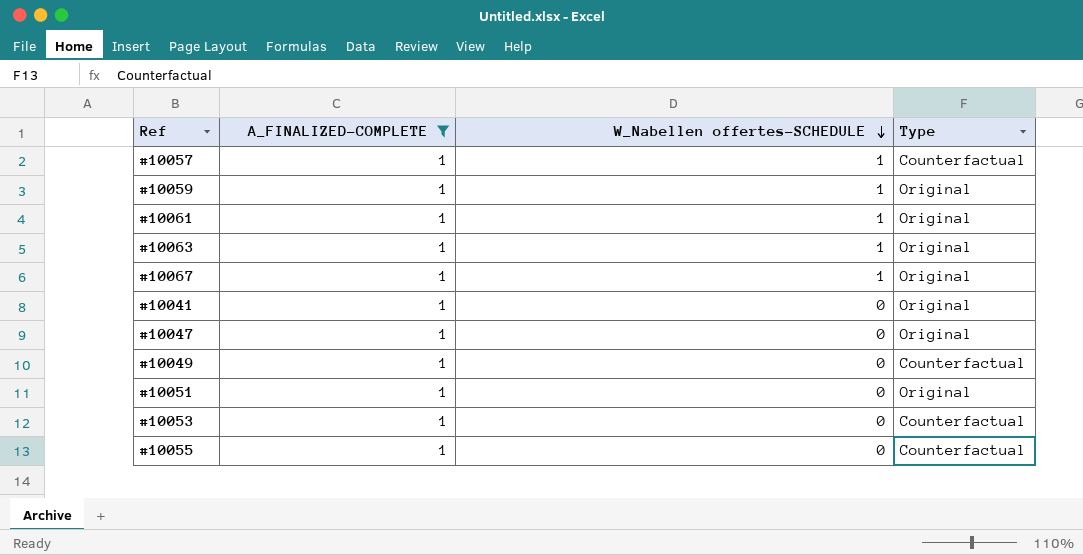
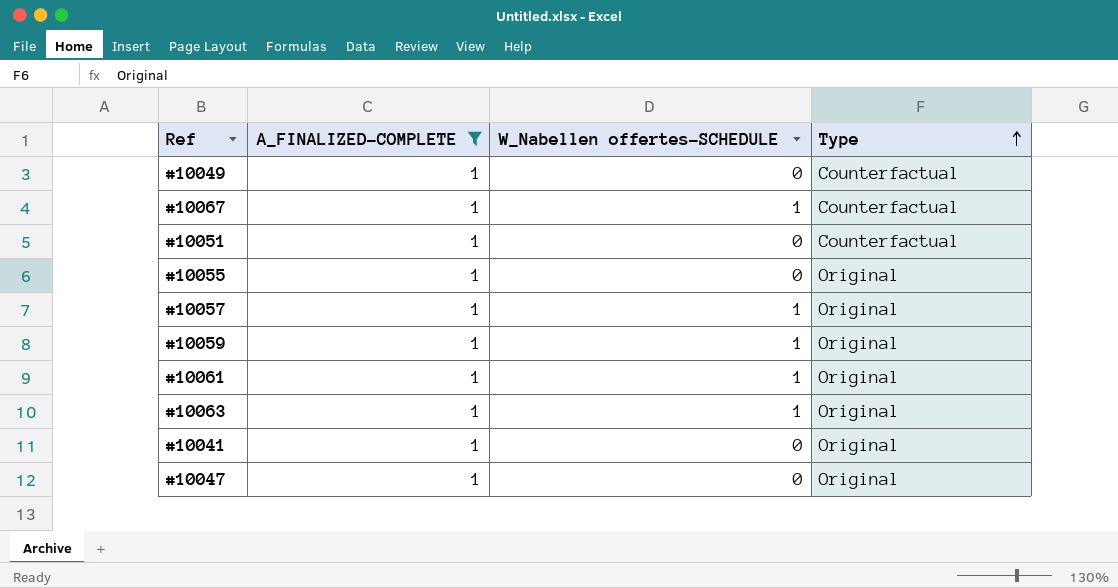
row order: W_Nabellen offertes-SCHEDULE descending -> Type ascending
row #10053: 1 | 0 | Counterfactual -> none
#10067 | Type: Original -> Counterfactual
#10051 | Type: Original -> Counterfactual
#10055 | Type: Counterfactual -> Original
#10057 | Type: Counterfactual -> Original

